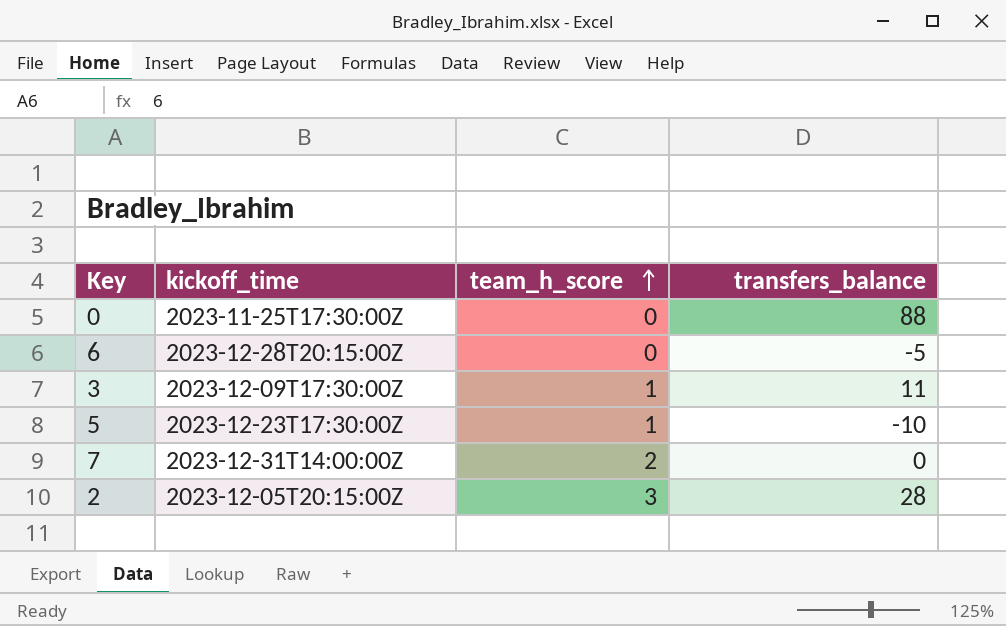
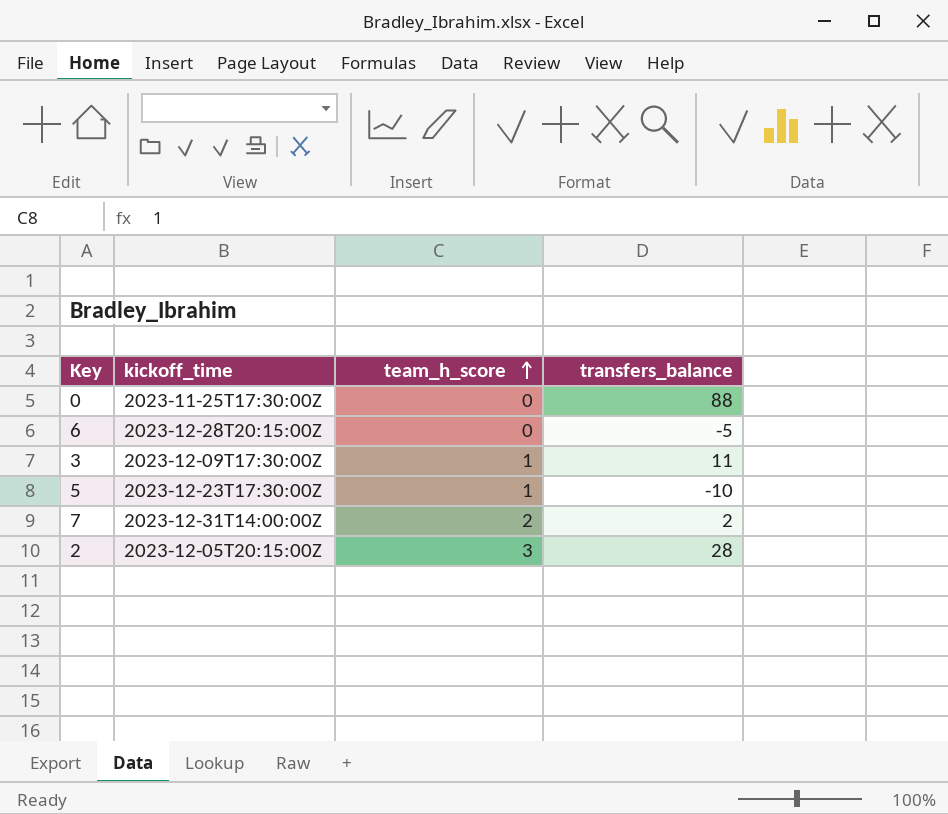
7 | transfers_balance: 0 -> 2

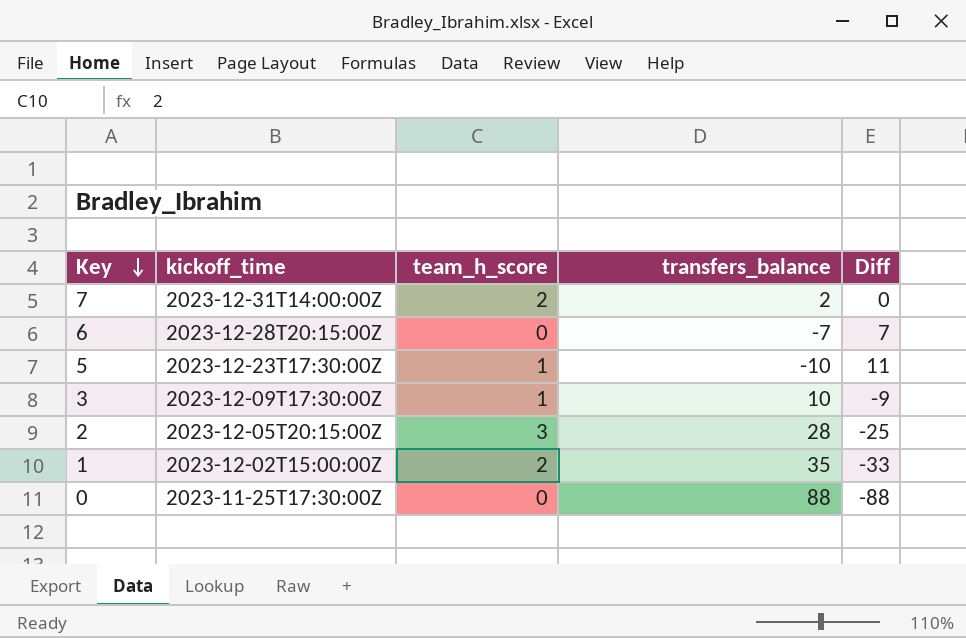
row order: team_h_score ascending -> Key descending
column Diff | formula: none -> [team_h_score] - [transfers_balance]
6 | transfers_balance: -5 -> -7
3 | transfers_balance: 11 -> 10
row 1: none -> 2023-12-02T15:00:00Z | 2 | 35 | -33

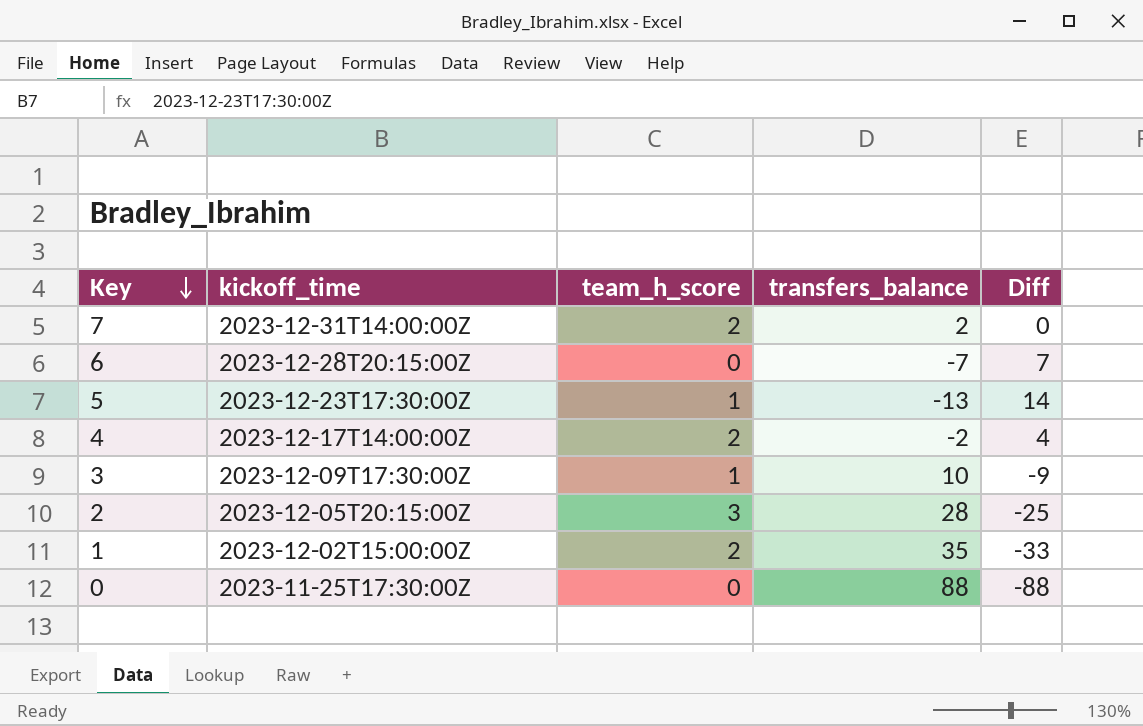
5 | transfers_balance: -10 -> -13
5 | Diff: 11 -> 14
row 4: none -> 2023-12-17T14:00:00Z | 2 | -2 | 4

